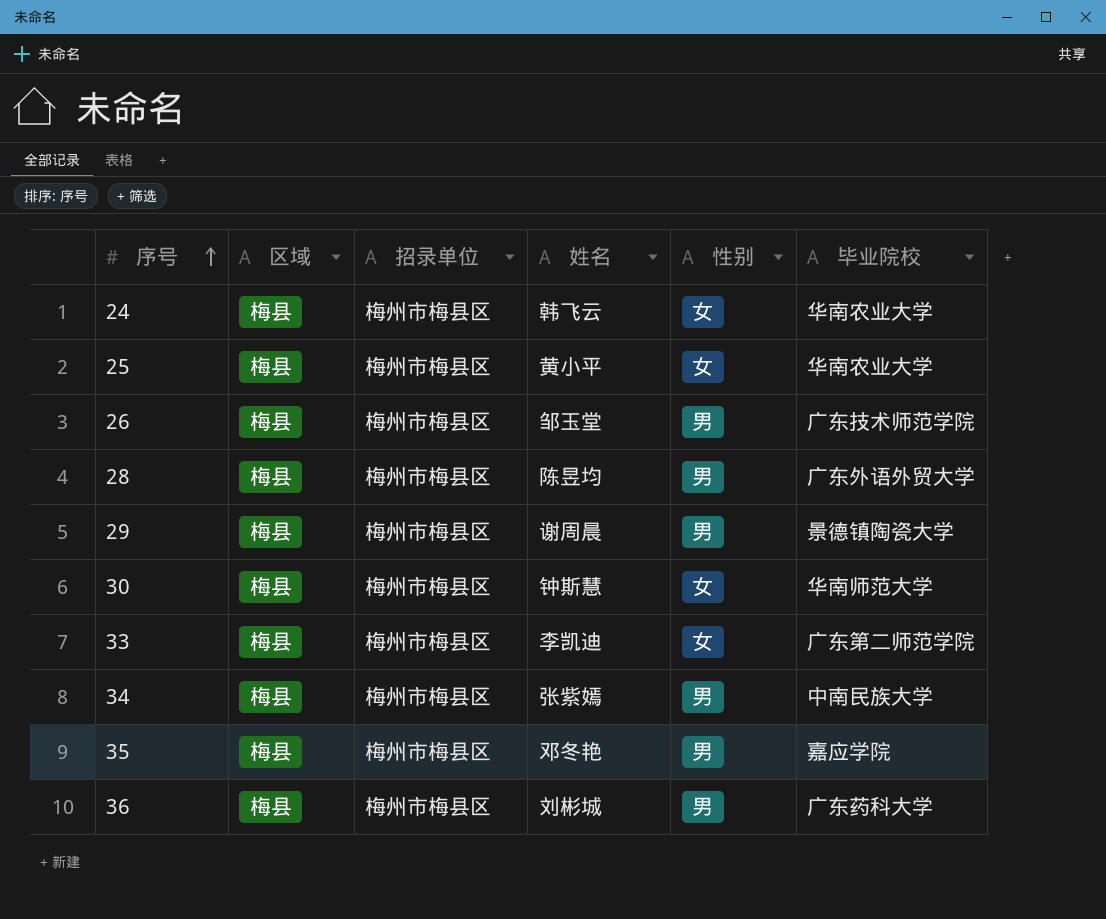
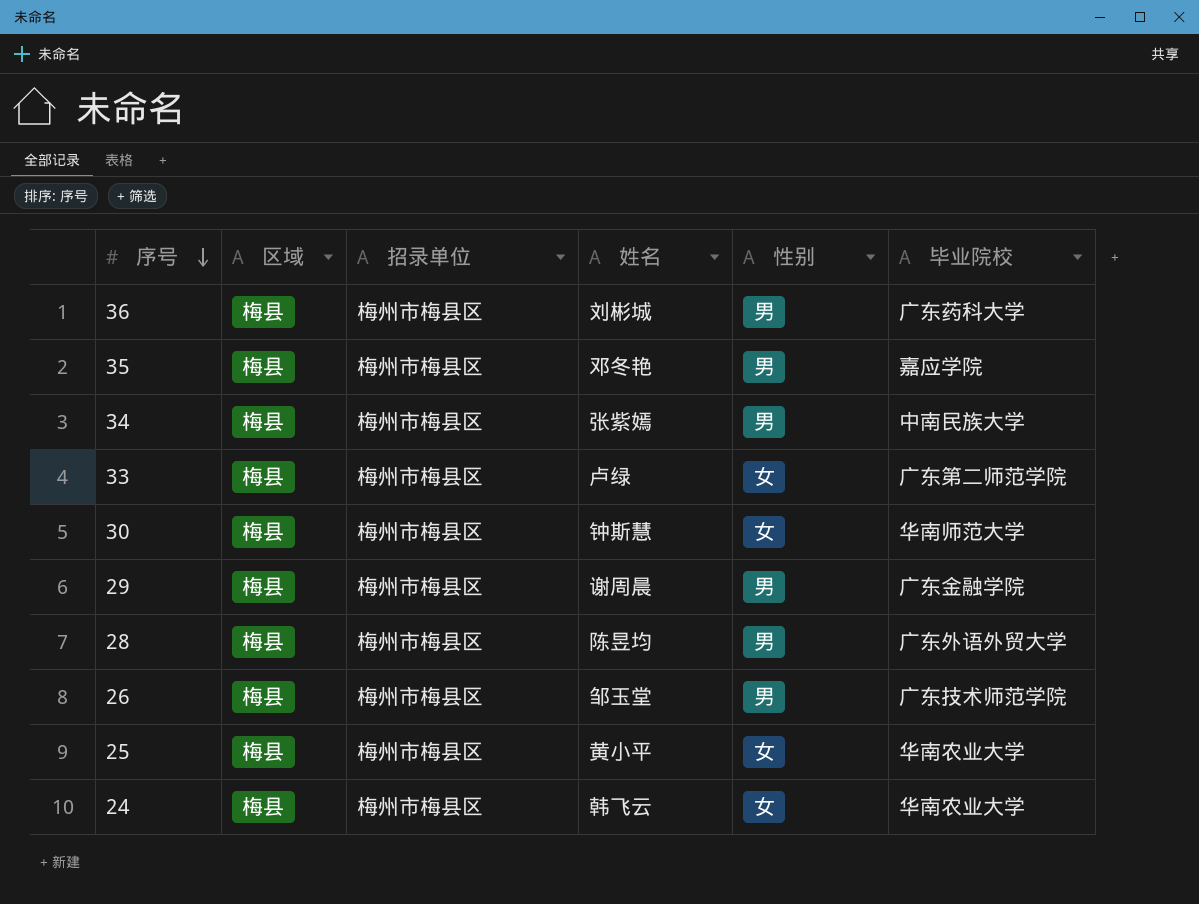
row order: 序号 ascending -> 序号 descending
33 | 姓名: 李凯迪 -> 卢绿
29 | 毕业院校: 景德镇陶瓷大学 -> 广东金融学院

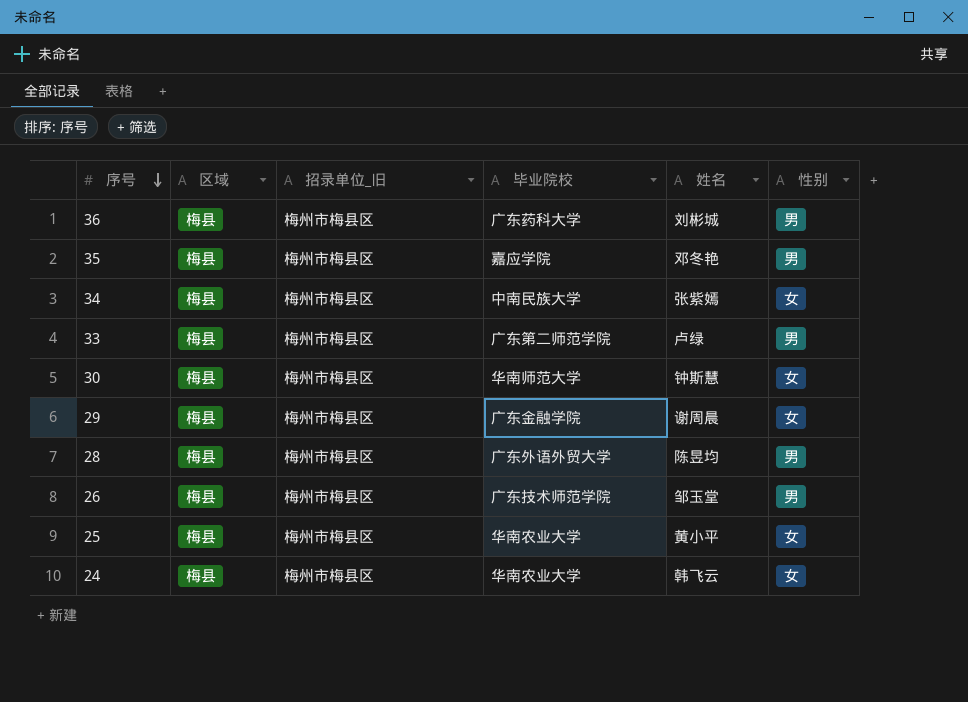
column name: 招录单位 -> 招录单位_旧
column 毕业院校 | position: 6 -> 4
34 | 性别: 男 -> 女
33 | 性别: 女 -> 男
29 | 性别: 男 -> 女

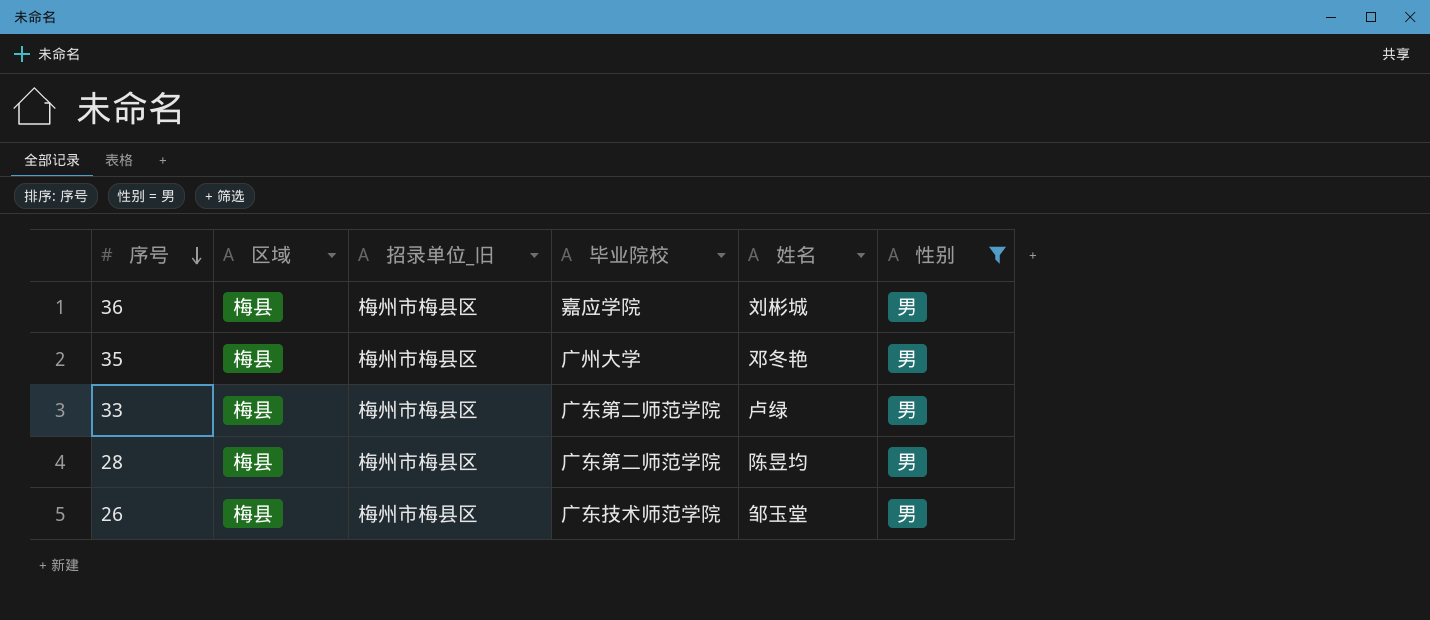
filter: none -> 性别 = 男
36 | 毕业院校: 广东药科大学 -> 嘉应学院
35 | 毕业院校: 嘉应学院 -> 广州大学
28 | 毕业院校: 广东外语外贸大学 -> 广东第二师范学院

